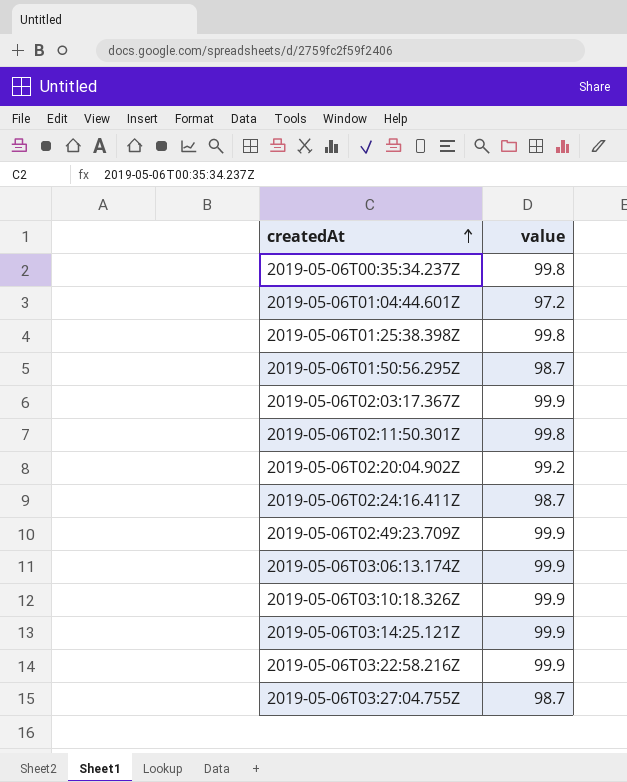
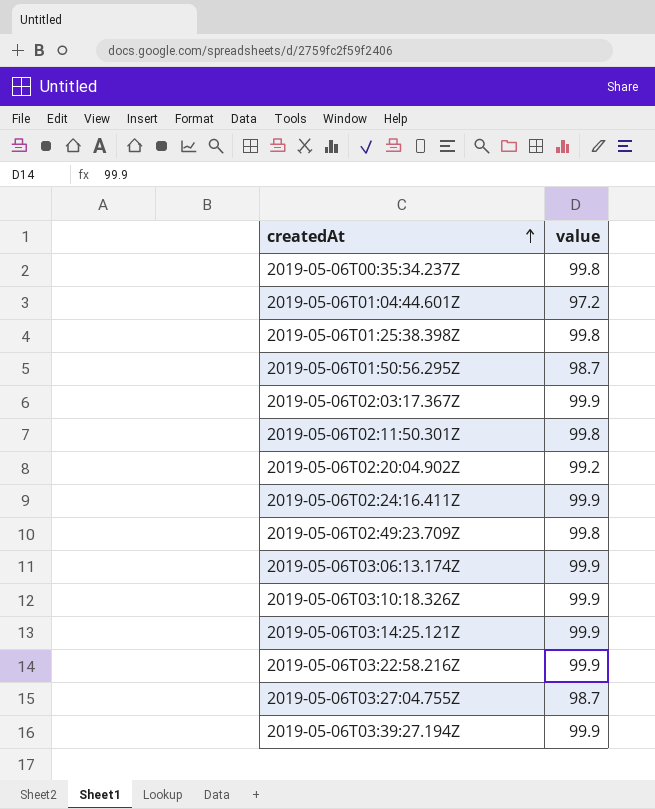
2019-05-06T02:24:16.411Z | value: 98.7 -> 99.9
2019-05-06T02:49:23.709Z | value: 99.9 -> 99.8
row 2019-05-06T03:39:27.194Z: none -> 99.9

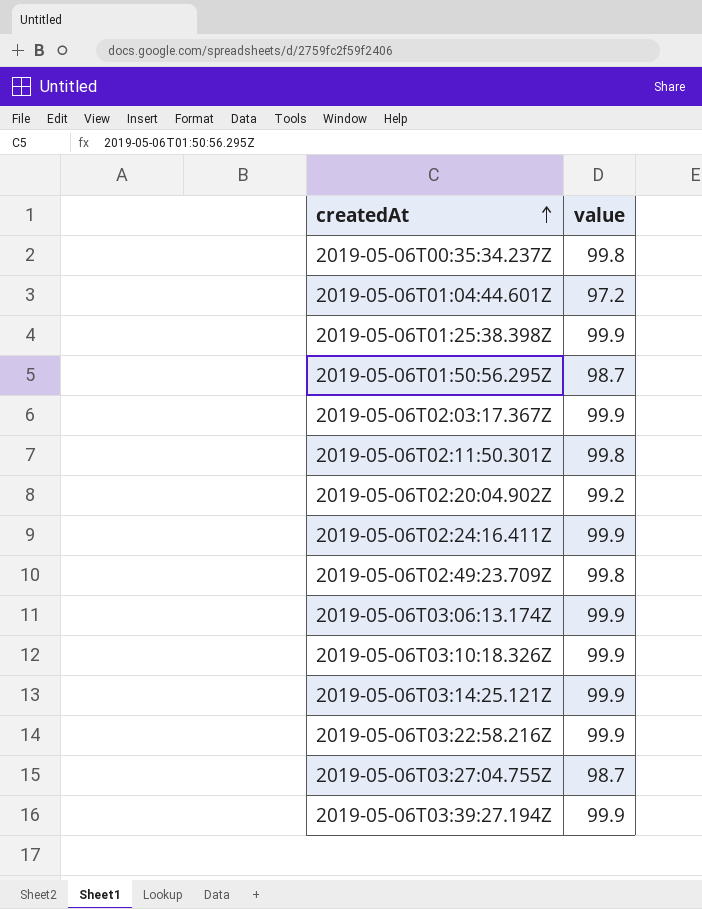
2019-05-06T01:25:38.398Z | value: 99.8 -> 99.9

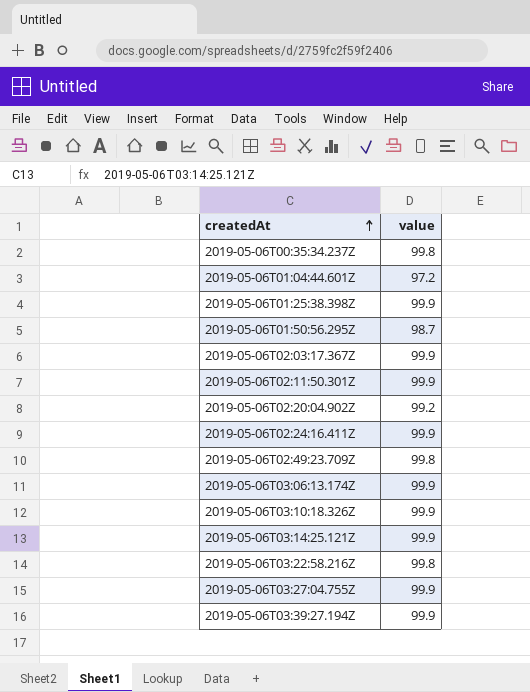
2019-05-06T02:11:50.301Z | value: 99.8 -> 99.9
2019-05-06T03:22:58.216Z | value: 99.9 -> 99.8
2019-05-06T03:27:04.755Z | value: 98.7 -> 99.9

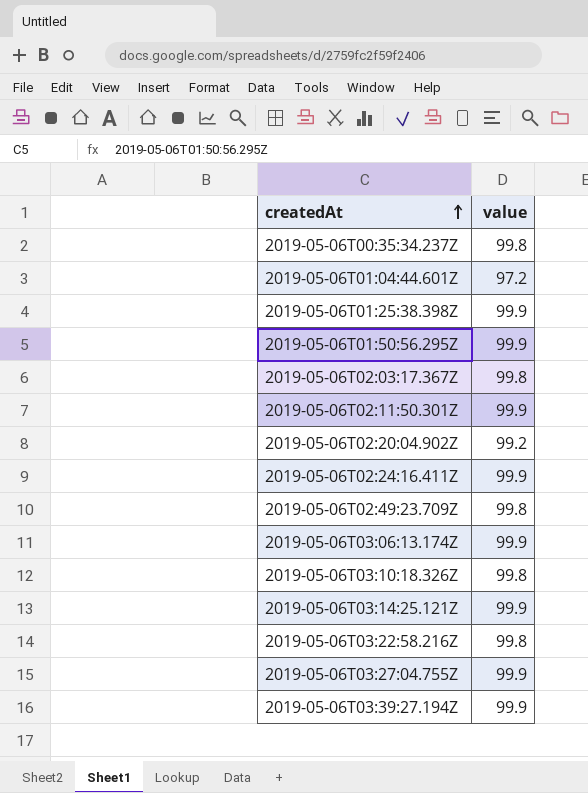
2019-05-06T01:50:56.295Z | value: 98.7 -> 99.9
2019-05-06T02:03:17.367Z | value: 99.9 -> 99.8
2019-05-06T03:10:18.326Z | value: 99.9 -> 99.8

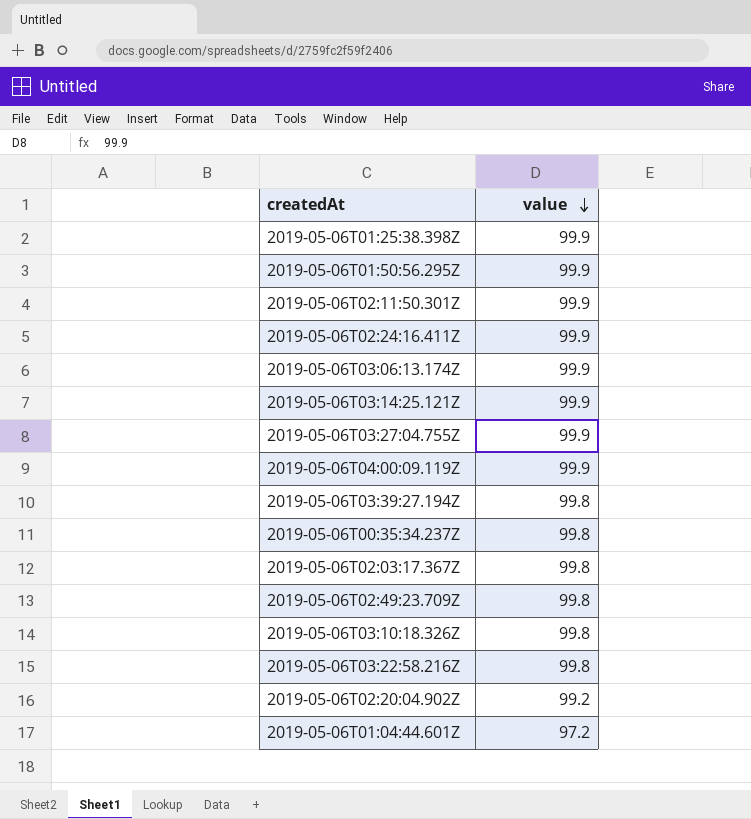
row order: createdAt ascending -> value descending
row 2019-05-06T04:00:09.119Z: none -> 99.9
2019-05-06T03:39:27.194Z | value: 99.9 -> 99.8

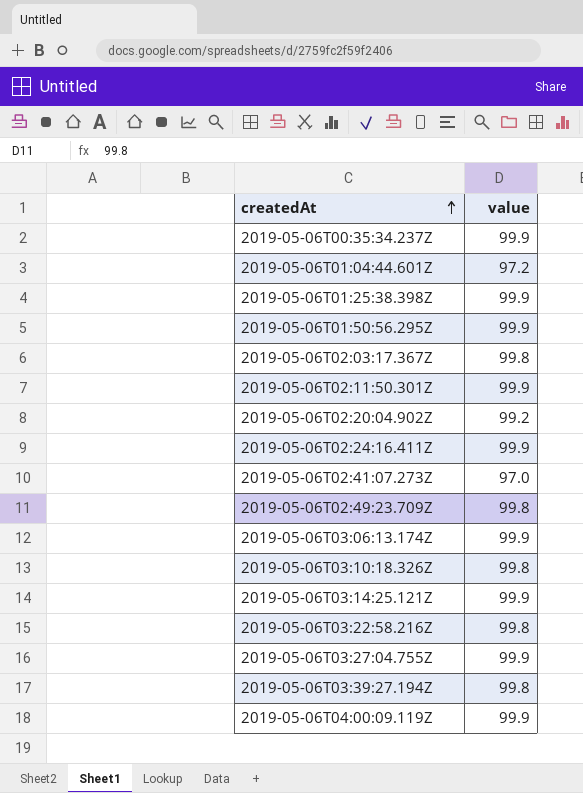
row order: value descending -> createdAt ascending
2019-05-06T00:35:34.237Z | value: 99.8 -> 99.9
row 2019-05-06T02:41:07.273Z: none -> 97.0

